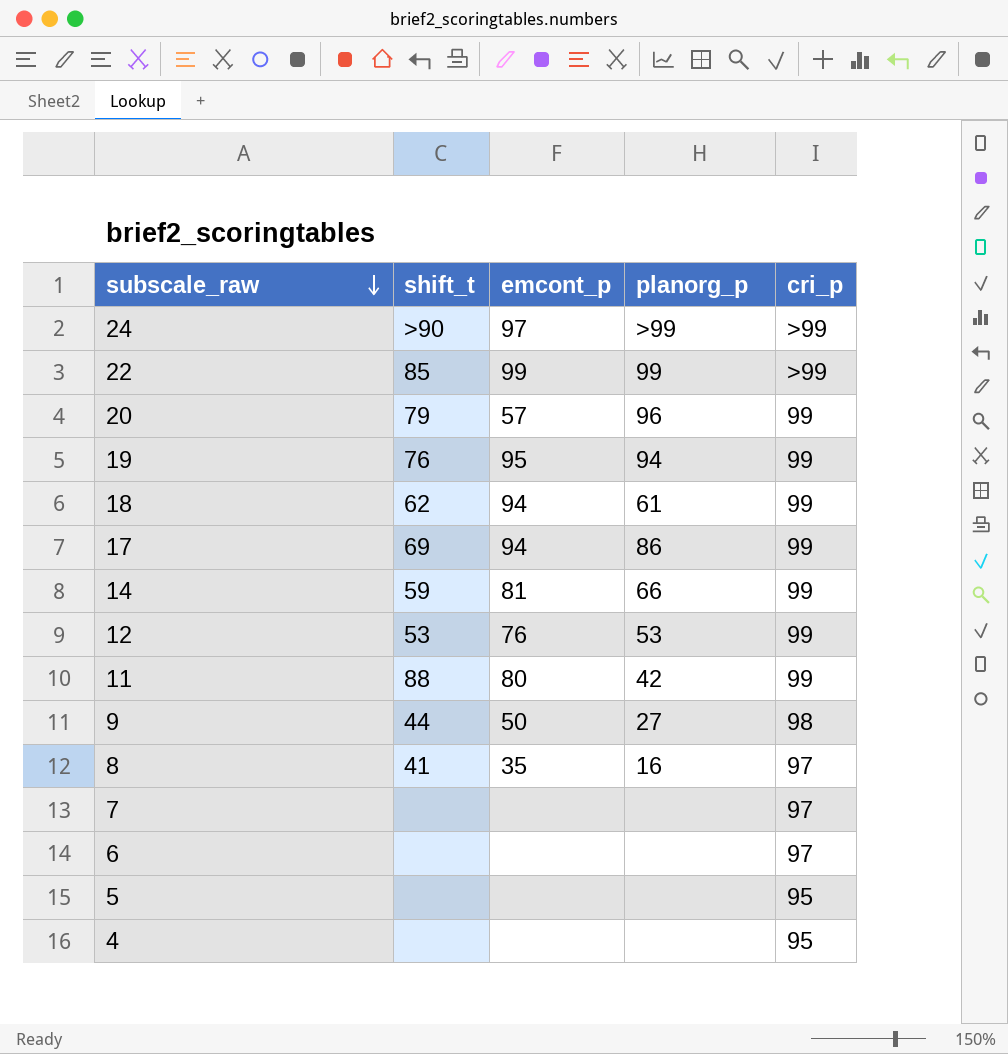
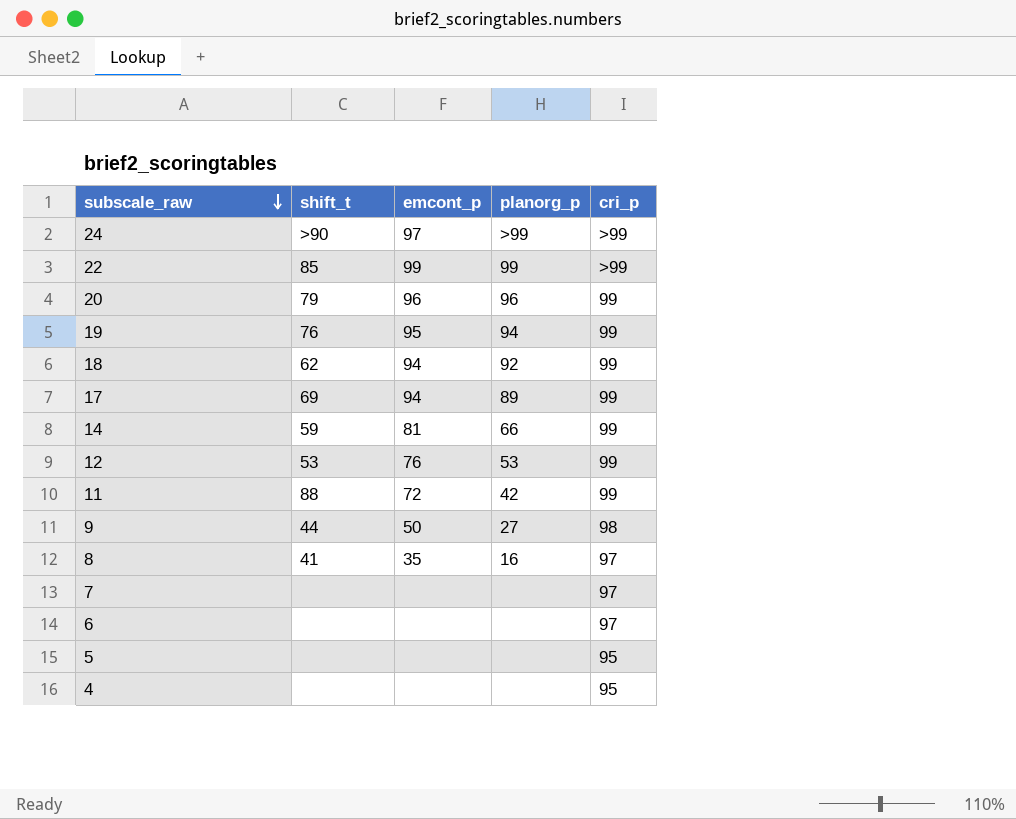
20 | emcont_p: 57 -> 96
18 | planorg_p: 61 -> 92
17 | planorg_p: 86 -> 89
11 | emcont_p: 80 -> 72

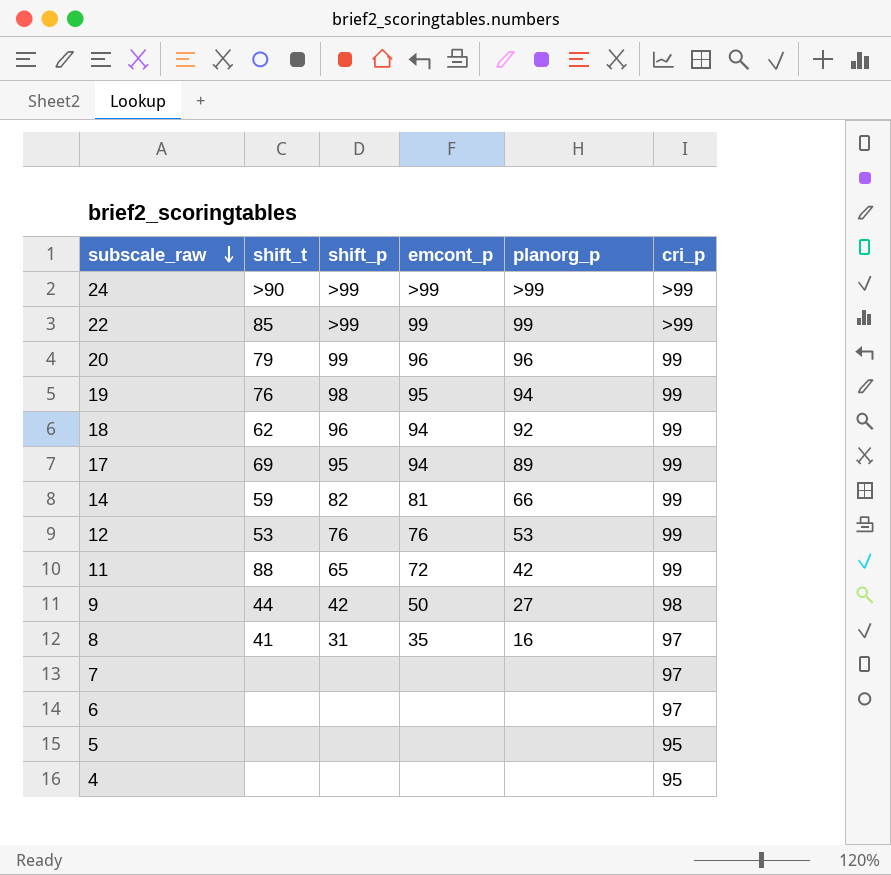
column shift_p | position: none -> 3
24 | emcont_p: 97 -> >99

